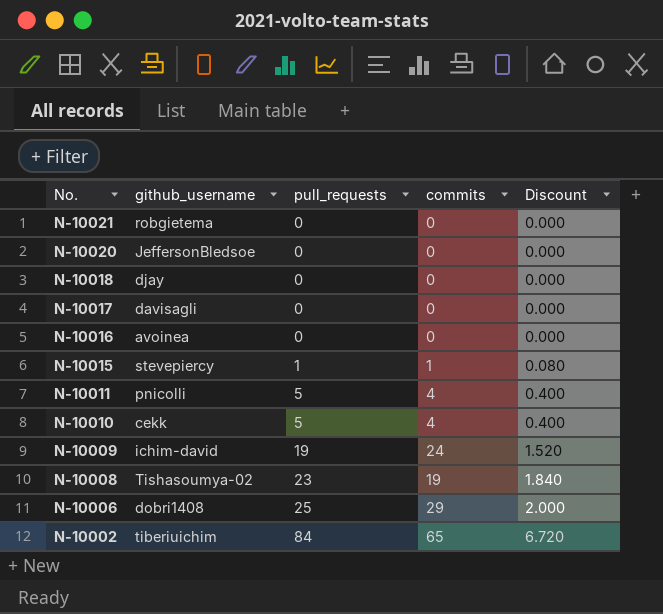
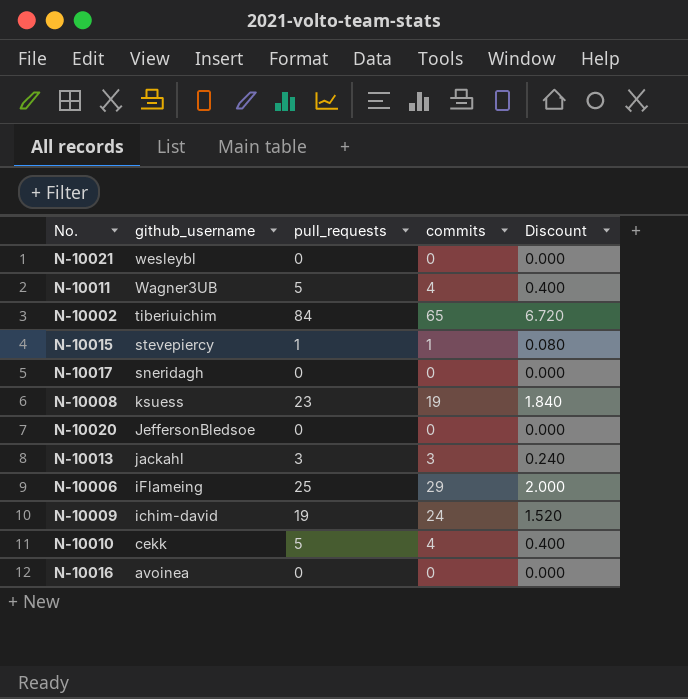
row order: No. descending -> github_username descending
row N-10018: djay | 0 | 0 | 0.000 -> none
N-10021 | github_username: robgietema -> wesleybl
N-10011 | github_username: pnicolli -> Wagner3UB
N-10017 | github_username: davisagli -> sneridagh
N-10008 | github_username: Tishasoumya-02 -> ksuess
row N-10013: none -> jackahl | 3 | 3 | 0.240
N-10006 | github_username: dobri1408 -> iFlameing

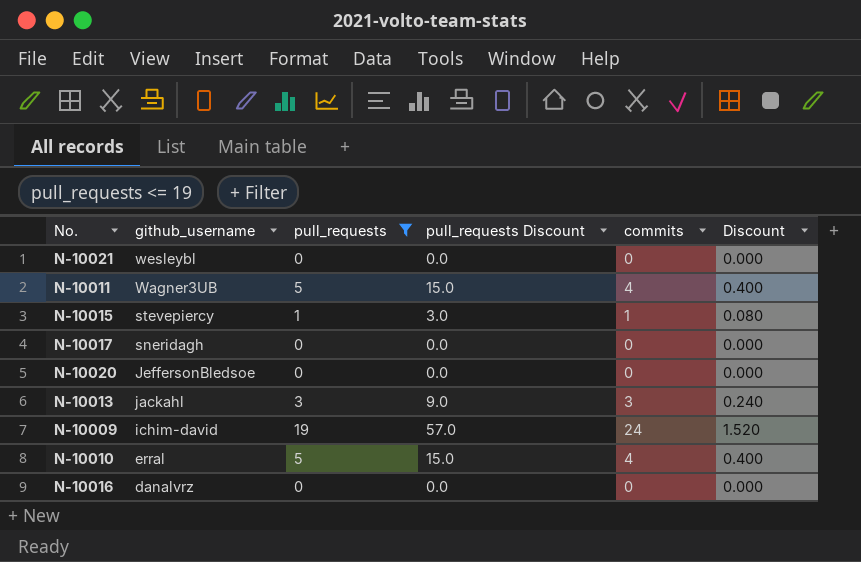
filter: none -> pull_requests <= 19
column pull_requests Discount | formula: none -> [pull_requests] * 3
N-10010 | github_username: cekk -> erral
N-10016 | github_username: avoinea -> danalvrz

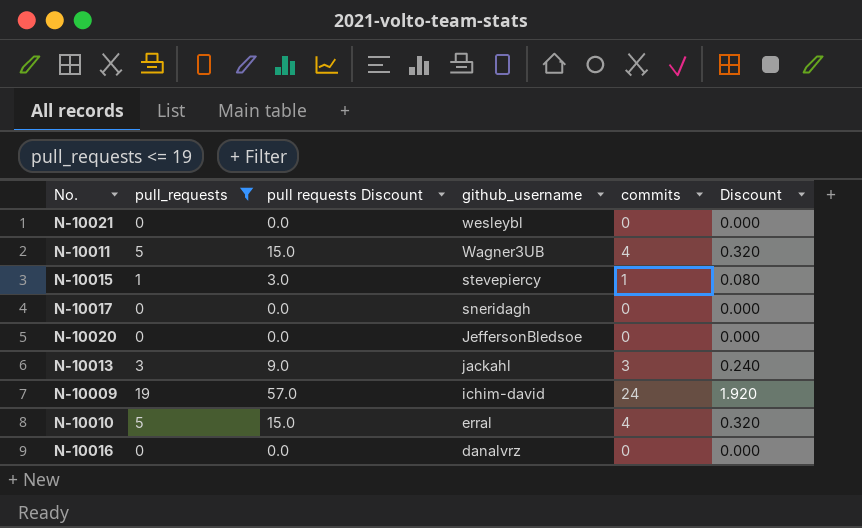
column name: pull_requests Discount -> pull requests Discount
column github_username | position: 2 -> 4
column Discount | formula: [pull_requests] * 0.08 -> [commits] * 0.08

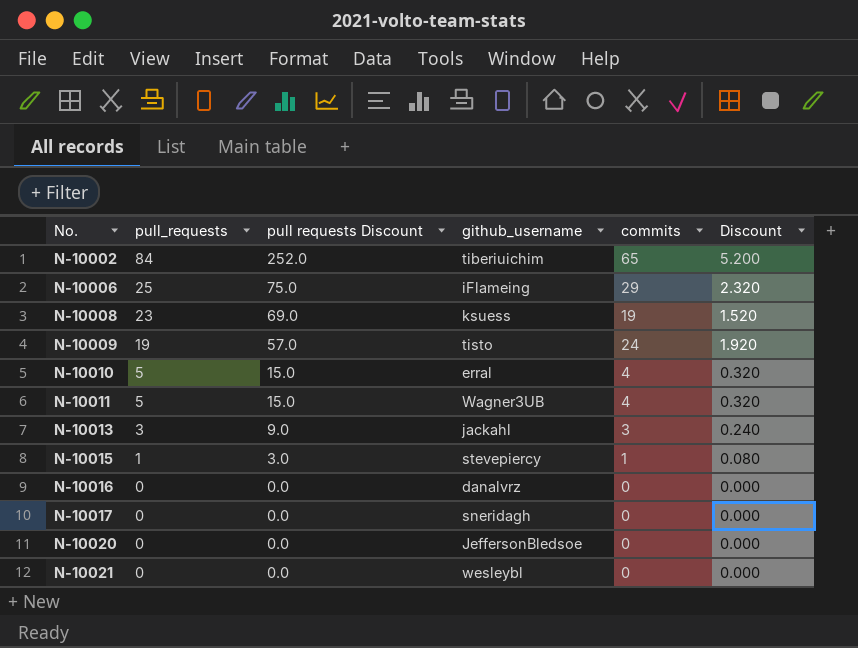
filter: pull_requests <= 19 -> none
row order: github_username descending -> No. ascending
N-10009 | github_username: ichim-david -> tisto

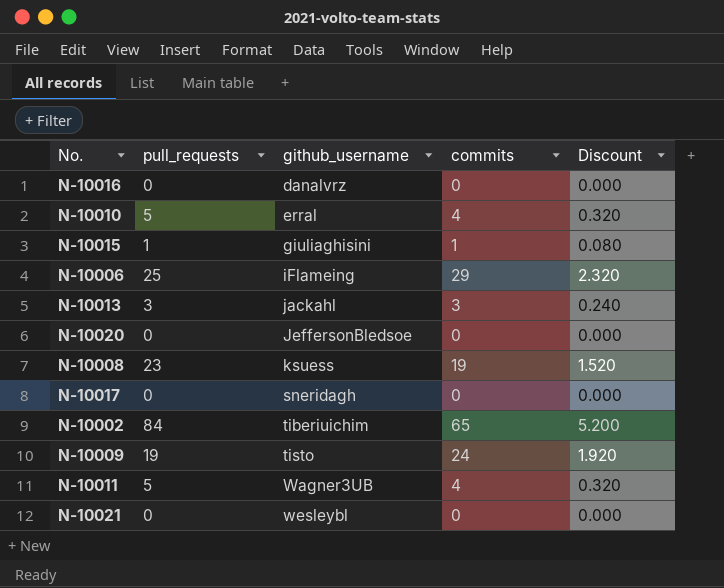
row order: No. ascending -> github_username ascending
column pull requests Discount | formula: [pull_requests] * 3 -> none
N-10015 | github_username: stevepiercy -> giuliaghisini

